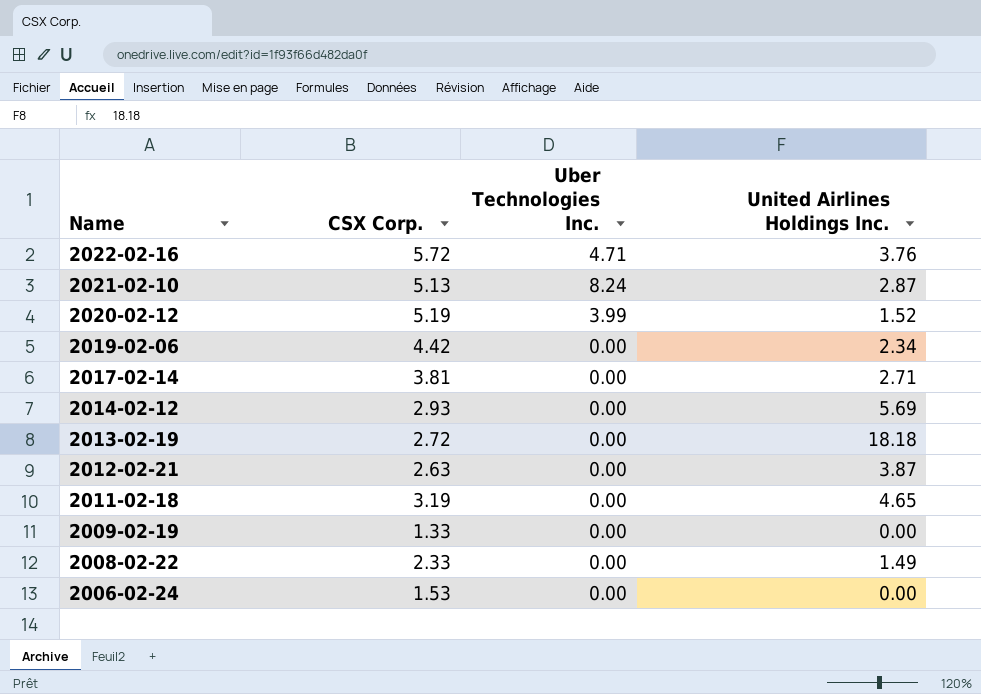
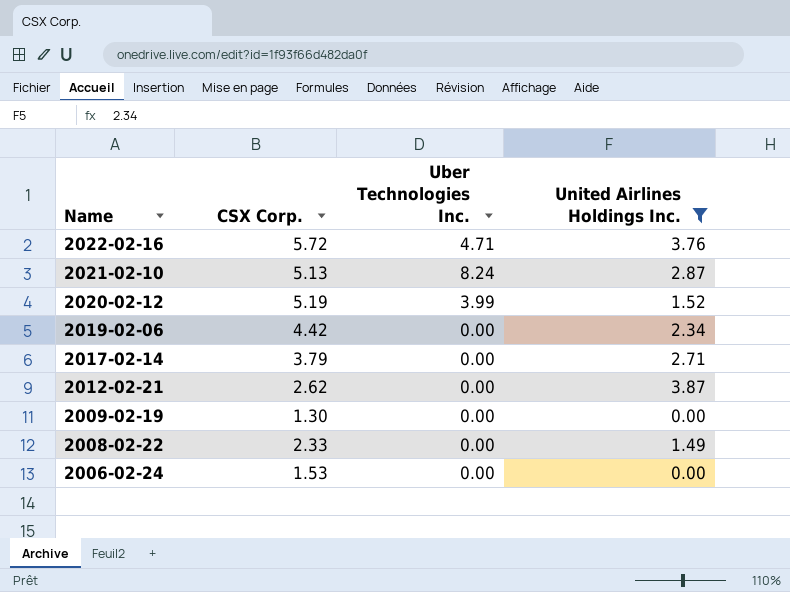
filter: none -> United Airlines Holdings Inc. <= 3.87
2017-02-14 | CSX Corp.: 3.81 -> 3.79
2012-02-21 | CSX Corp.: 2.63 -> 2.62
2009-02-19 | CSX Corp.: 1.33 -> 1.30

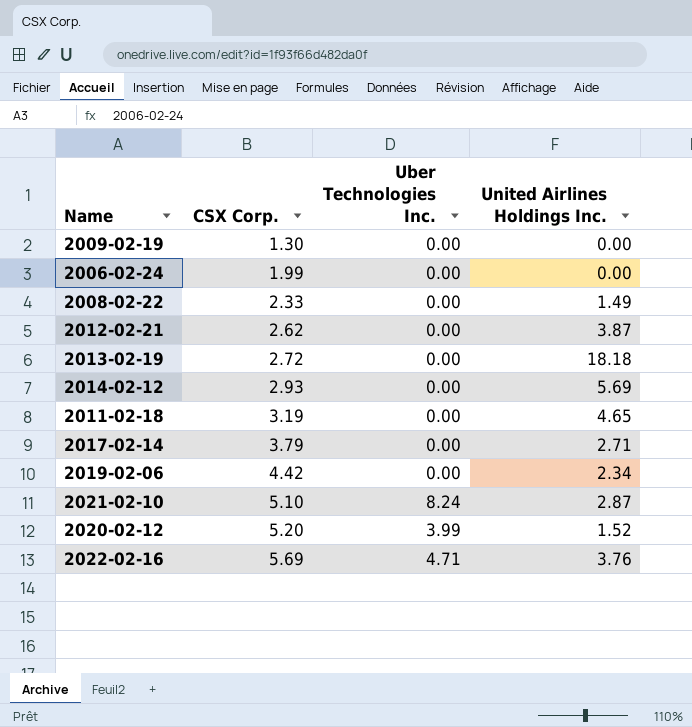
filter: United Airlines Holdings Inc. <= 3.87 -> none
row order: Name descending -> CSX Corp. ascending
2006-02-24 | CSX Corp.: 1.53 -> 1.99
2021-02-10 | CSX Corp.: 5.13 -> 5.10
2020-02-12 | CSX Corp.: 5.19 -> 5.20
2022-02-16 | CSX Corp.: 5.72 -> 5.69

